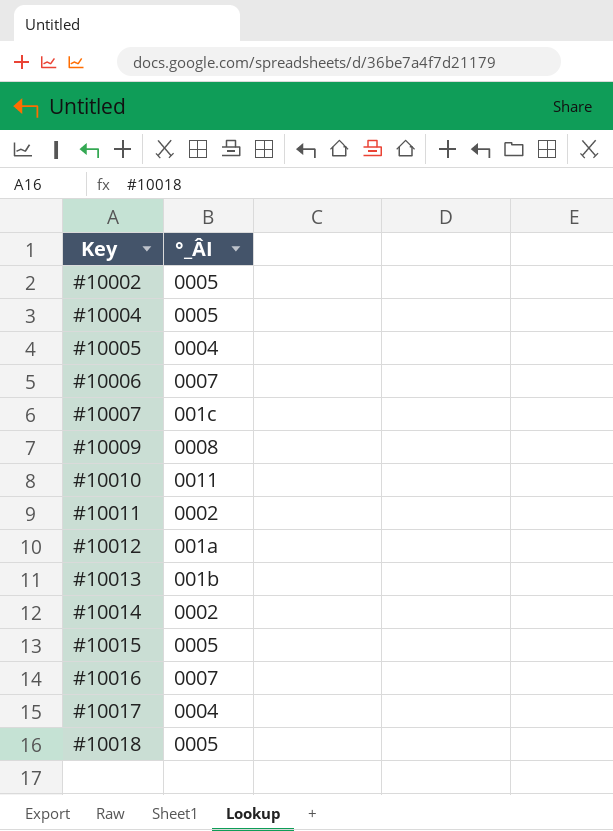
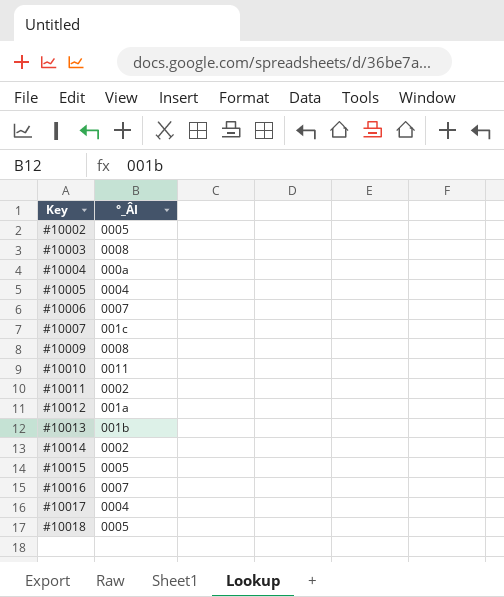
row #10003: none -> 0008
#10004 | °_ÂI: 0005 -> 000a

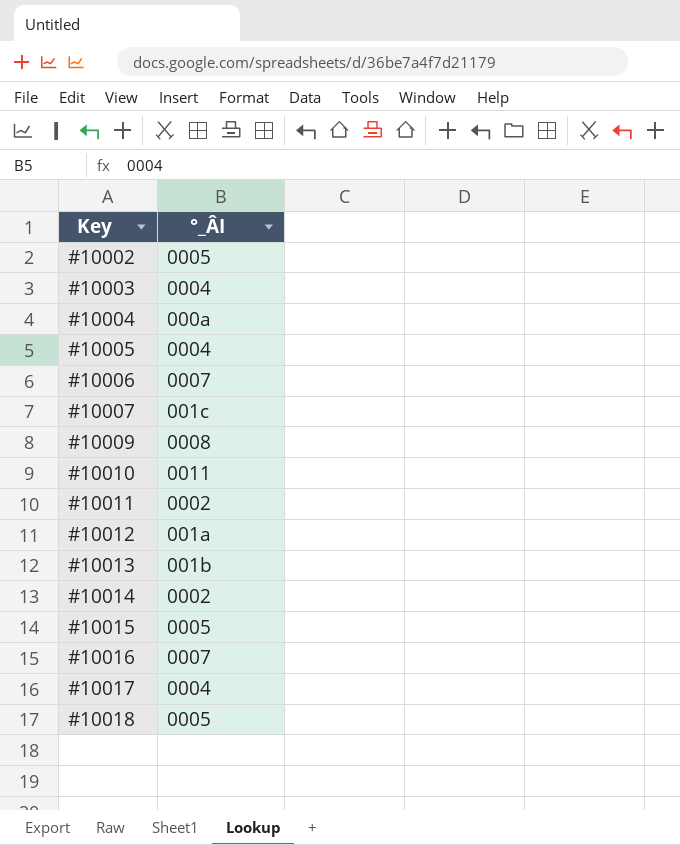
#10003 | °_ÂI: 0008 -> 0004

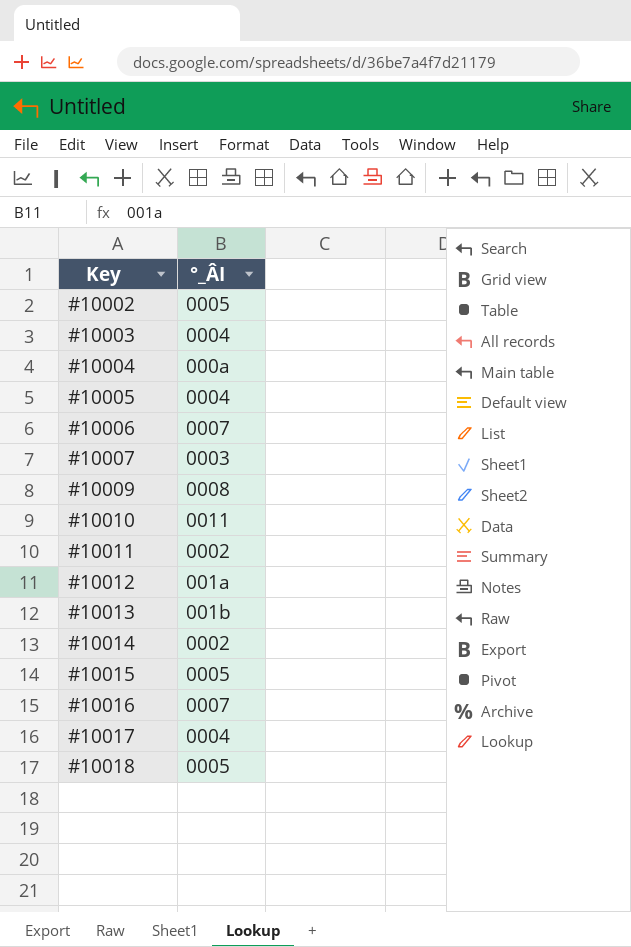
#10007 | °_ÂI: 001c -> 0003

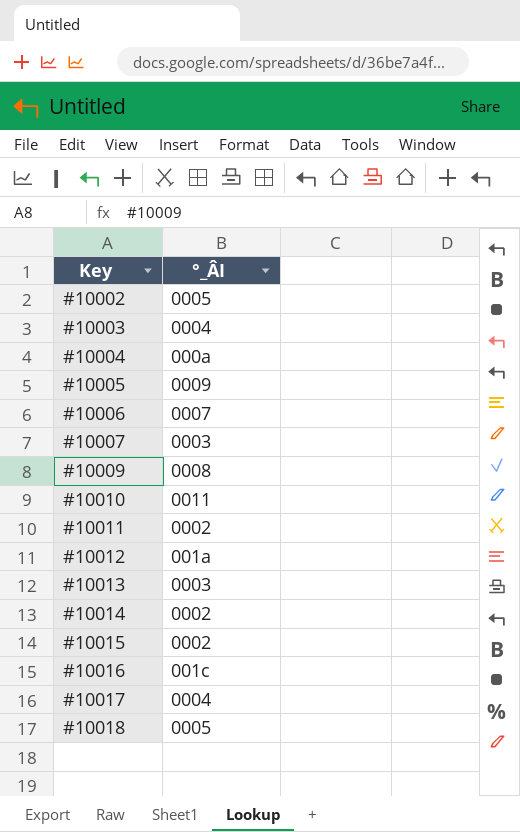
#10005 | °_ÂI: 0004 -> 0009
#10013 | °_ÂI: 001b -> 0003
#10015 | °_ÂI: 0005 -> 0002
#10016 | °_ÂI: 0007 -> 001c

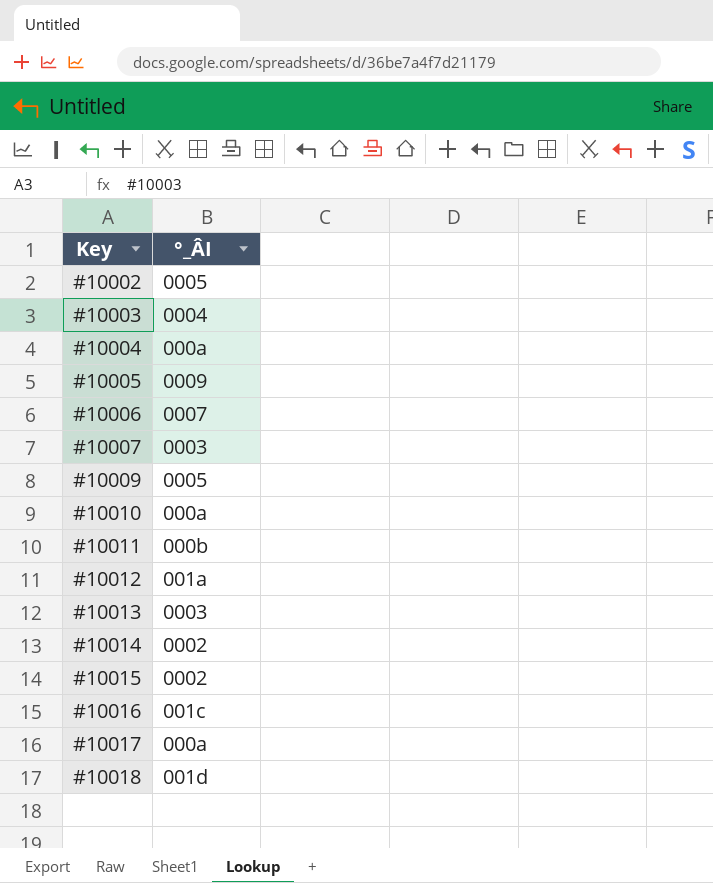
#10009 | °_ÂI: 0008 -> 0005
#10010 | °_ÂI: 0011 -> 000a
#10011 | °_ÂI: 0002 -> 000b
#10017 | °_ÂI: 0004 -> 000a
#10018 | °_ÂI: 0005 -> 001d

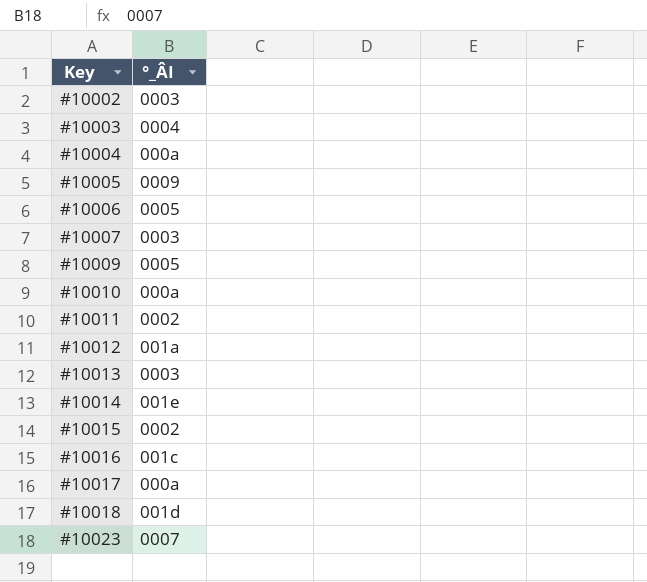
#10002 | °_ÂI: 0005 -> 0003
#10006 | °_ÂI: 0007 -> 0005
#10011 | °_ÂI: 000b -> 0002
#10014 | °_ÂI: 0002 -> 001e
row #10023: none -> 0007

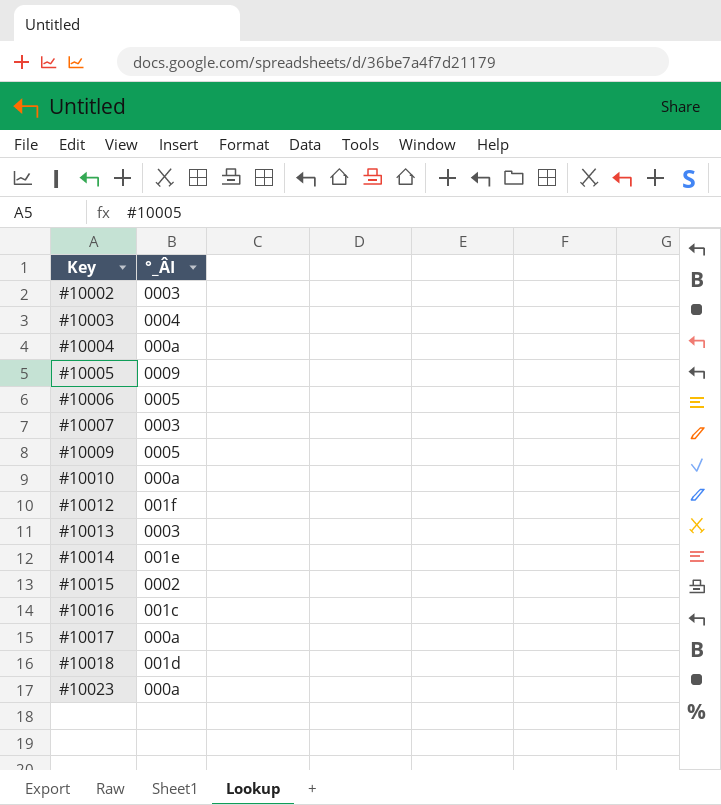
row #10011: 0002 -> none
#10012 | °_ÂI: 001a -> 001f
#10023 | °_ÂI: 0007 -> 000a

